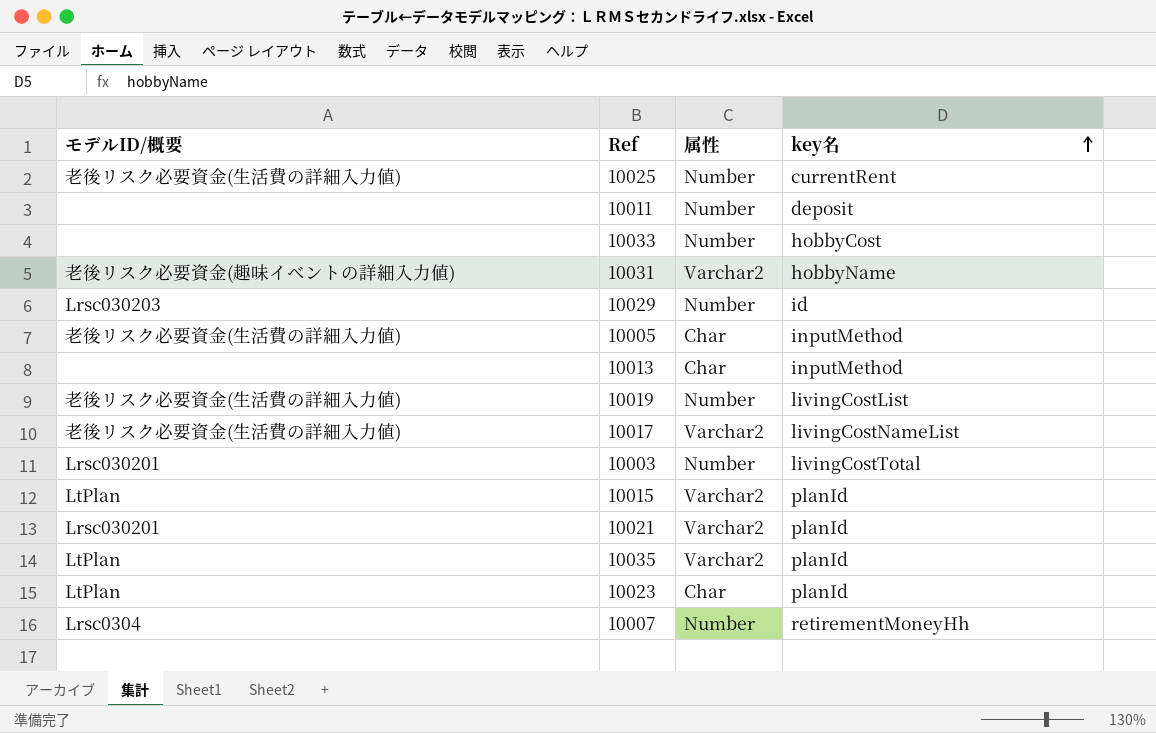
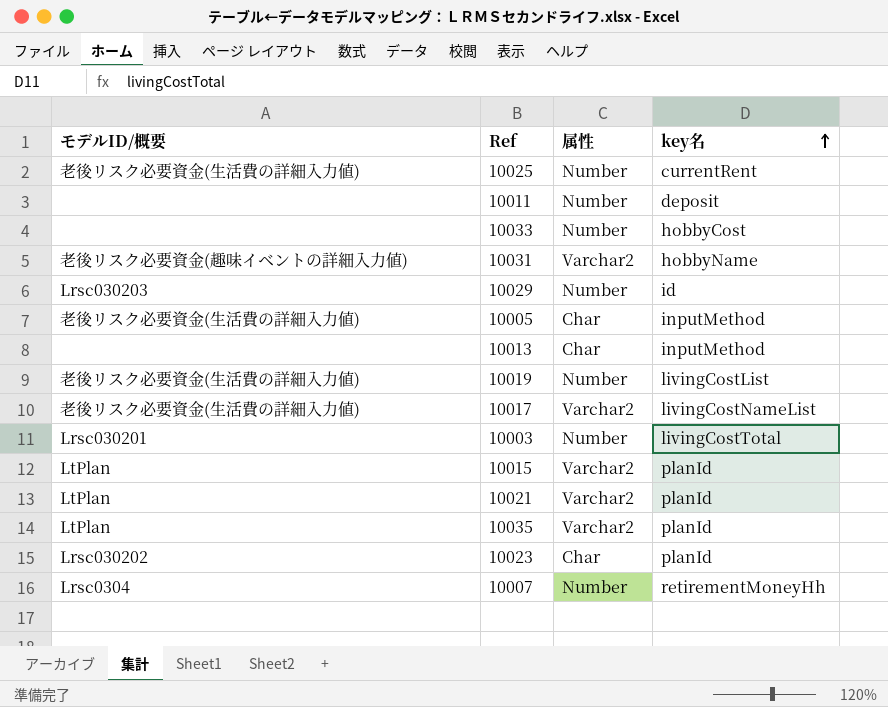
10021 | モデルID/概要: Lrsc030201 -> LtPlan
10023 | モデルID/概要: LtPlan -> Lrsc030202

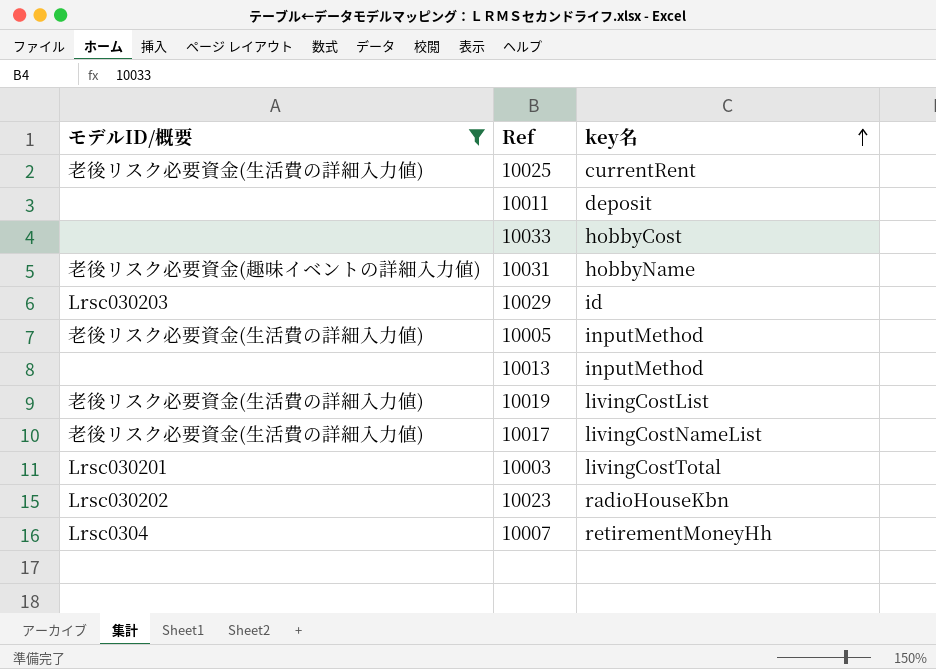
filter: none -> モデルID/概要 != LtPlan
column 属性 | position: 3 -> none
10023 | key名: planId -> radioHouseKbn

